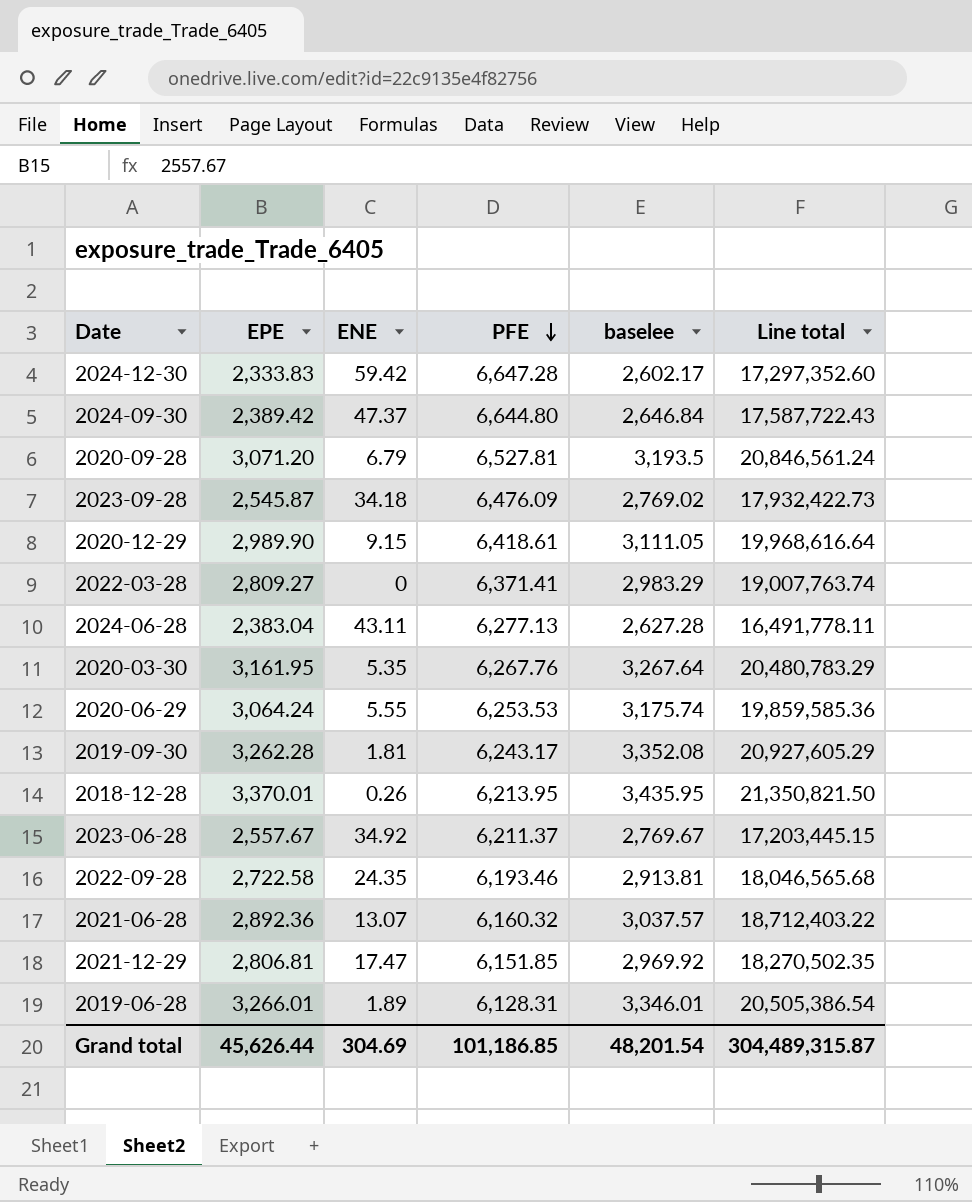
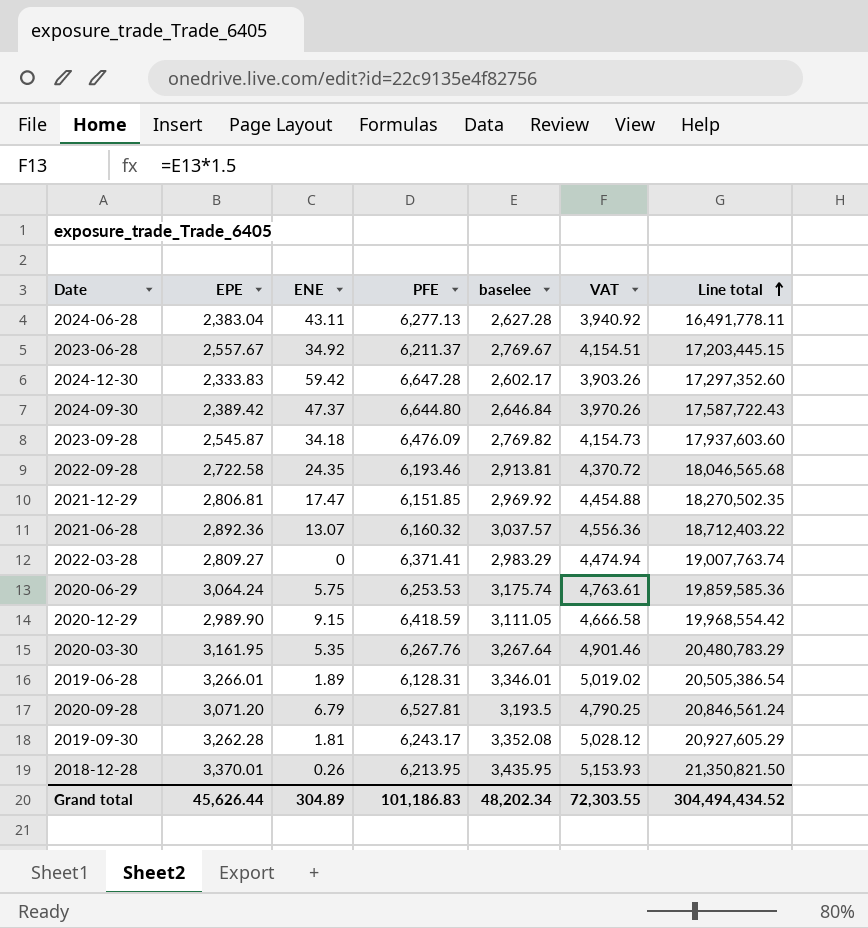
row order: PFE descending -> Line total ascending
column VAT | formula: none -> [baselee] * 1.5
2023-09-28 | baselee: 2,769.02 -> 2,769.82
2023-09-28 | Line total: 17,932,422.73 -> 17,937,603.60
2020-06-29 | ENE: 5.55 -> 5.75
2020-12-29 | PFE: 6,418.61 -> 6,418.59
2020-12-29 | Line total: 19,968,616.64 -> 19,968,554.42
Grand total | ENE: 304.69 -> 304.89
Grand total | PFE: 101,186.85 -> 101,186.83
Grand total | baselee: 48,201.54 -> 48,202.34
Grand total | Line total: 304,489,315.87 -> 304,494,434.52

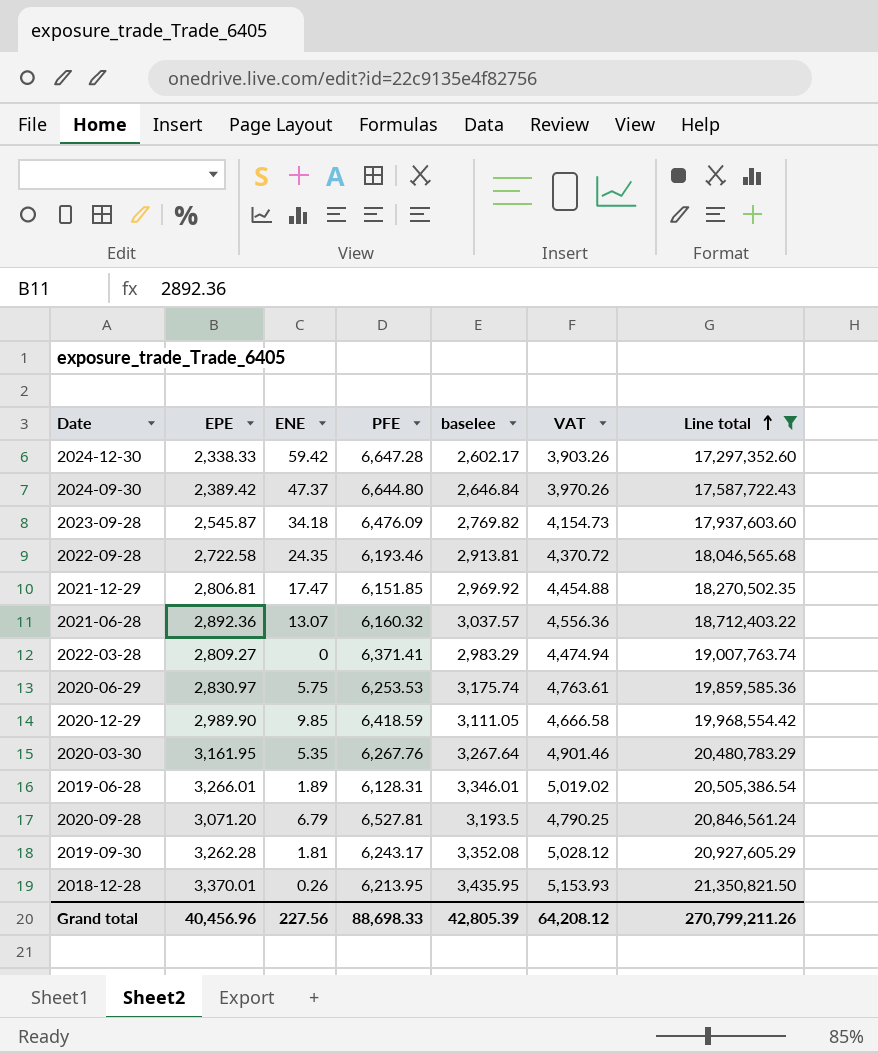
filter: none -> Line total >= 17,297,352.60
2024-12-30 | EPE: 2,333.83 -> 2,338.33
2020-06-29 | EPE: 3,064.24 -> 2,830.97
2020-12-29 | ENE: 9.15 -> 9.85
Grand total | EPE: 45,626.44 -> 40,456.96
Grand total | ENE: 304.89 -> 227.56
Grand total | PFE: 101,186.83 -> 88,698.33
Grand total | baselee: 48,202.34 -> 42,805.39
Grand total | VAT: 72,303.55 -> 64,208.12
Grand total | Line total: 304,494,434.52 -> 270,799,211.26

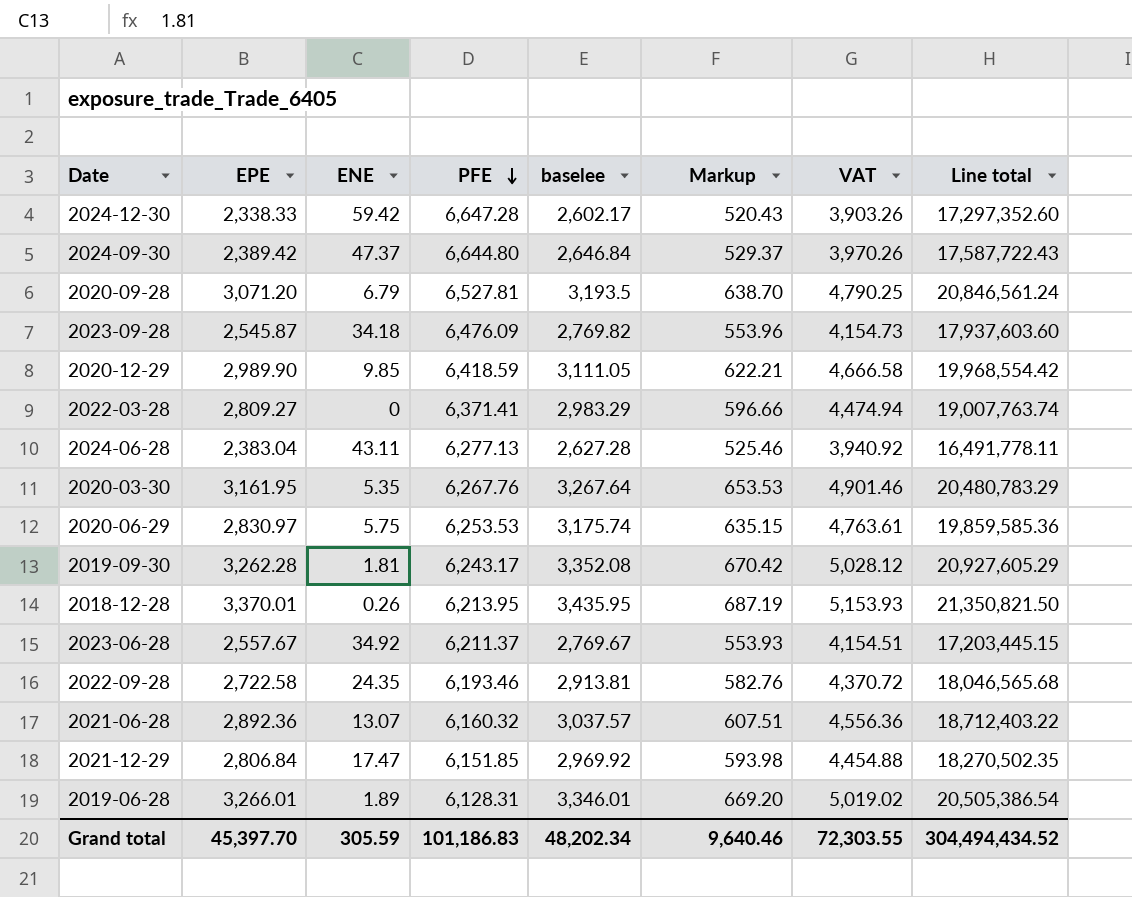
filter: Line total >= 17,297,352.60 -> none
row order: Line total ascending -> PFE descending
column Markup | formula: none -> [baselee] * 0.2
2021-12-29 | EPE: 2,806.81 -> 2,806.84
Grand total | EPE: 40,456.96 -> 45,397.70
Grand total | ENE: 227.56 -> 305.59
Grand total | PFE: 88,698.33 -> 101,186.83
Grand total | baselee: 42,805.39 -> 48,202.34
Grand total | VAT: 64,208.12 -> 72,303.55
Grand total | Line total: 270,799,211.26 -> 304,494,434.52

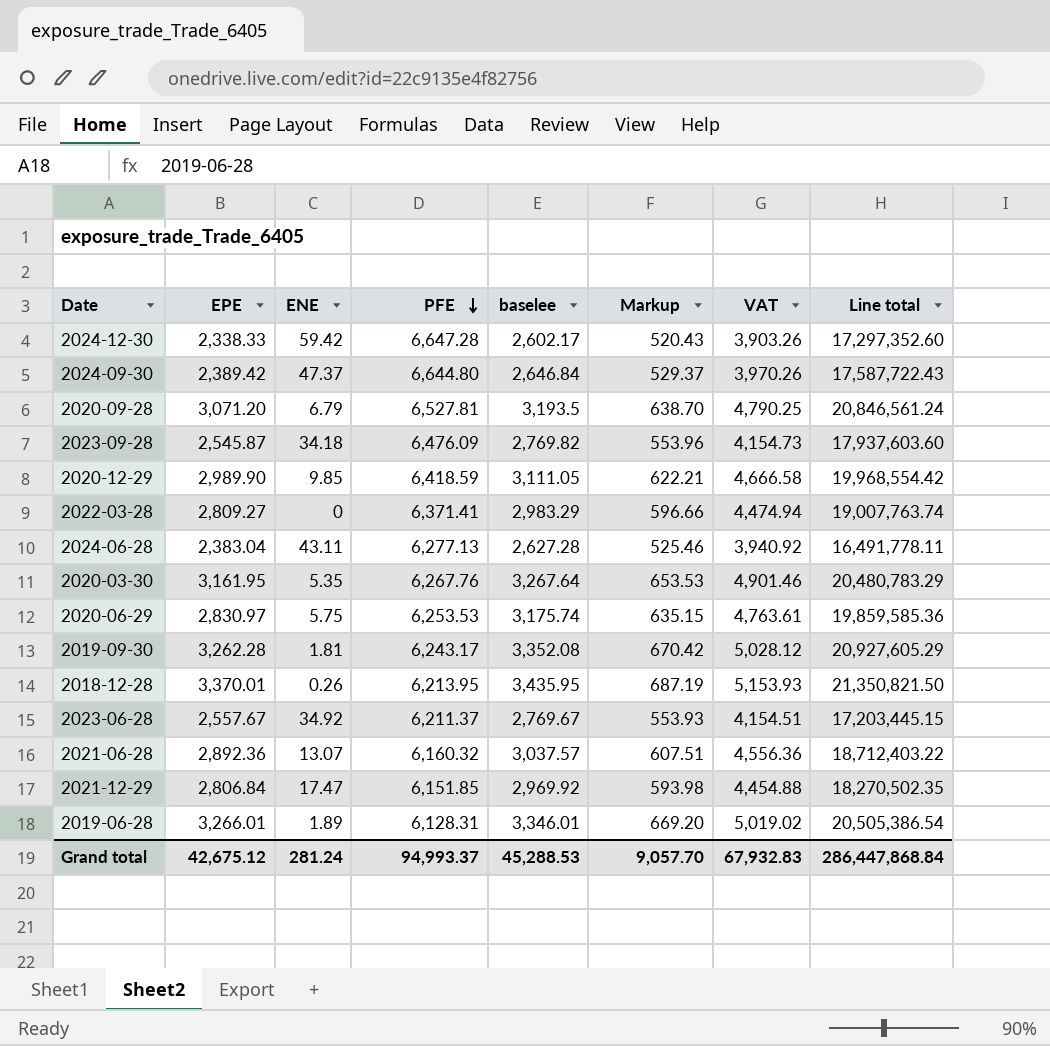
row 2022-09-28: 2,722.58 | 24.35 | 6,193.46 | 2,913.81 | 582.76 | 4,370.72 | 18,046,565.68 -> none
Grand total | EPE: 45,397.70 -> 42,675.12
Grand total | ENE: 305.59 -> 281.24
Grand total | PFE: 101,186.83 -> 94,993.37
Grand total | baselee: 48,202.34 -> 45,288.53
Grand total | Markup: 9,640.46 -> 9,057.70
Grand total | VAT: 72,303.55 -> 67,932.83
Grand total | Line total: 304,494,434.52 -> 286,447,868.84

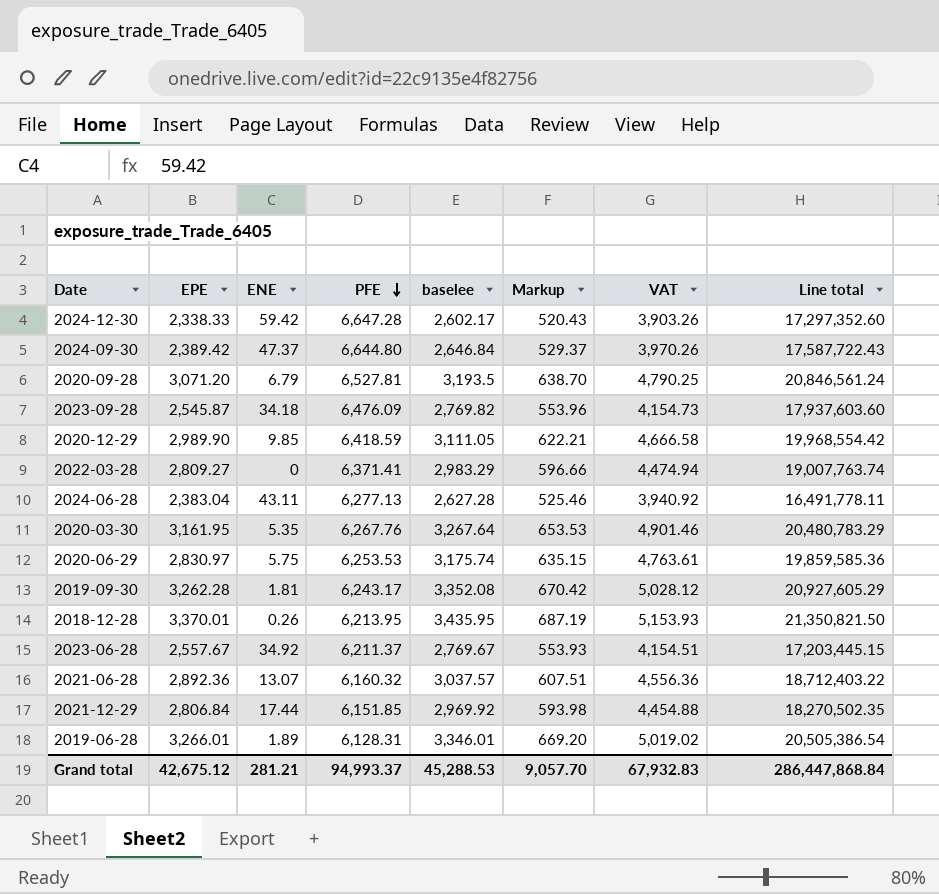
2021-12-29 | ENE: 17.47 -> 17.44
Grand total | ENE: 281.24 -> 281.21

